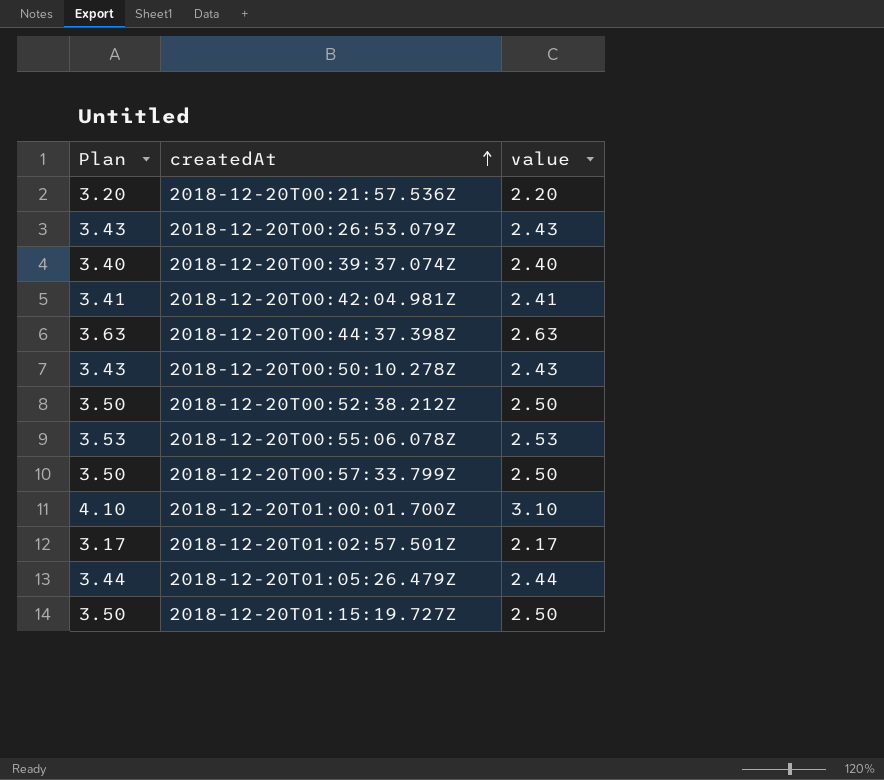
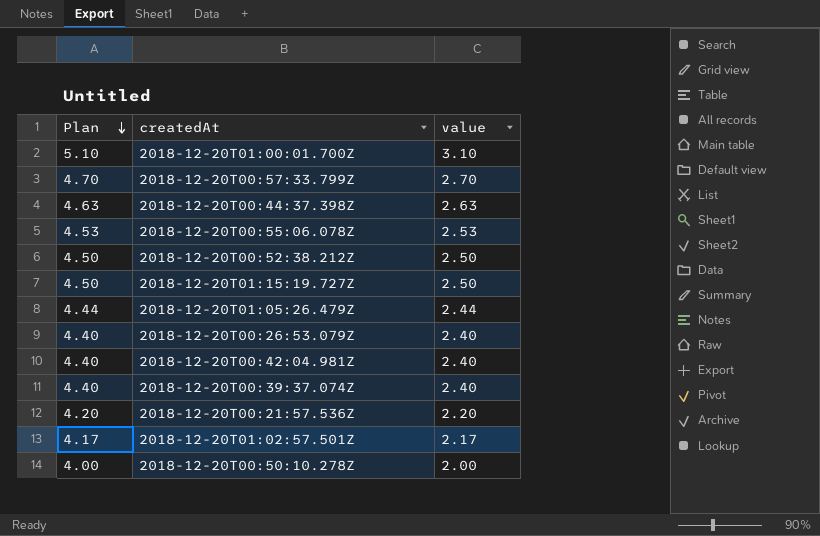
row order: createdAt ascending -> Plan descending
column Plan | formula: [value] + 1 -> [value] + 2
2018-12-20T00:57:33.799Z | value: 2.50 -> 2.70
2018-12-20T00:26:53.079Z | value: 2.43 -> 2.40
2018-12-20T00:42:04.981Z | value: 2.41 -> 2.40
2018-12-20T00:50:10.278Z | value: 2.43 -> 2.00

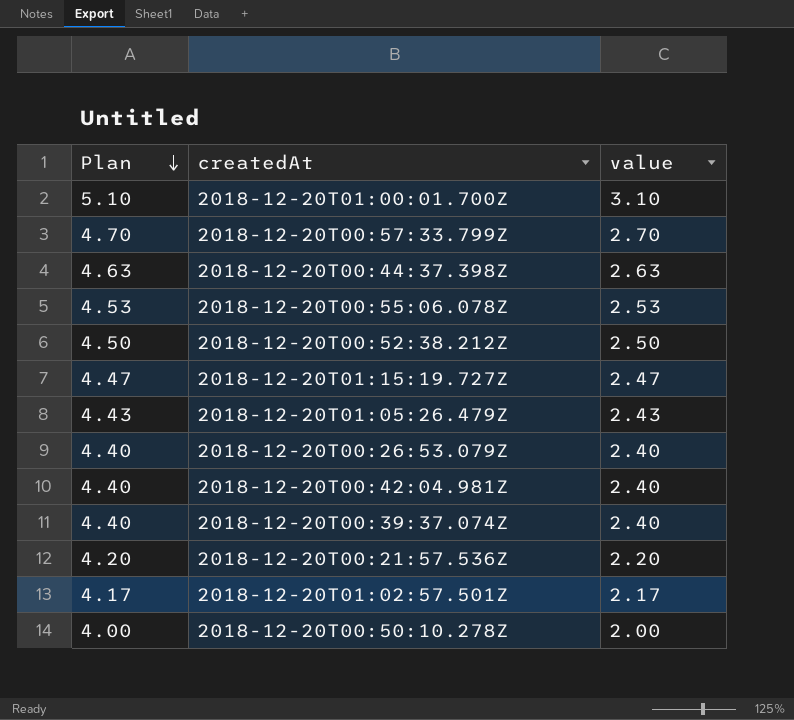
2018-12-20T01:15:19.727Z | Plan: 4.50 -> 4.47
2018-12-20T01:15:19.727Z | value: 2.50 -> 2.47
2018-12-20T01:05:26.479Z | Plan: 4.44 -> 4.43
2018-12-20T01:05:26.479Z | value: 2.44 -> 2.43

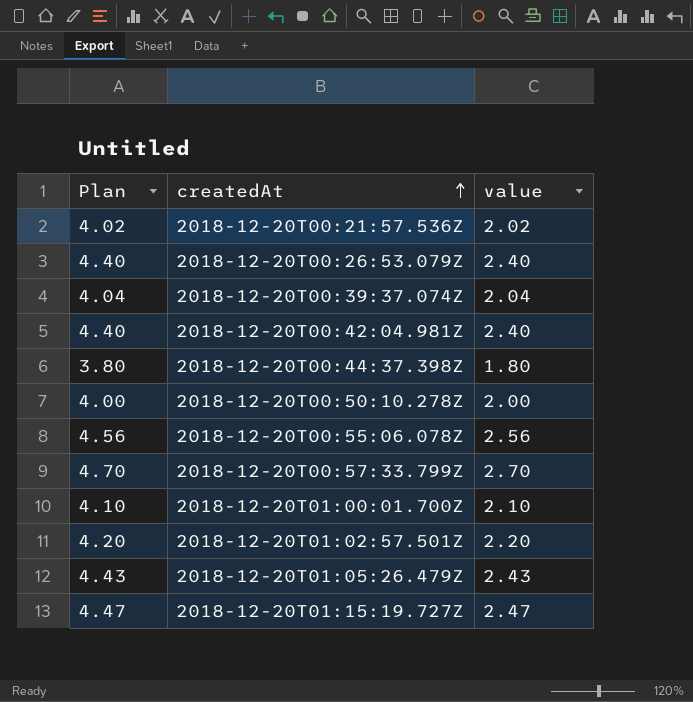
row order: Plan descending -> createdAt ascending
row 2018-12-20T00:52:38.212Z: 4.50 | 2.50 -> none
2018-12-20T00:21:57.536Z | Plan: 4.20 -> 4.02
2018-12-20T00:21:57.536Z | value: 2.20 -> 2.02
2018-12-20T00:39:37.074Z | Plan: 4.40 -> 4.04
2018-12-20T00:39:37.074Z | value: 2.40 -> 2.04
2018-12-20T00:44:37.398Z | Plan: 4.63 -> 3.80
2018-12-20T00:44:37.398Z | value: 2.63 -> 1.80
2018-12-20T00:55:06.078Z | Plan: 4.53 -> 4.56
2018-12-20T00:55:06.078Z | value: 2.53 -> 2.56
2018-12-20T01:00:01.700Z | Plan: 5.10 -> 4.10
2018-12-20T01:00:01.700Z | value: 3.10 -> 2.10
2018-12-20T01:02:57.501Z | Plan: 4.17 -> 4.20
2018-12-20T01:02:57.501Z | value: 2.17 -> 2.20

